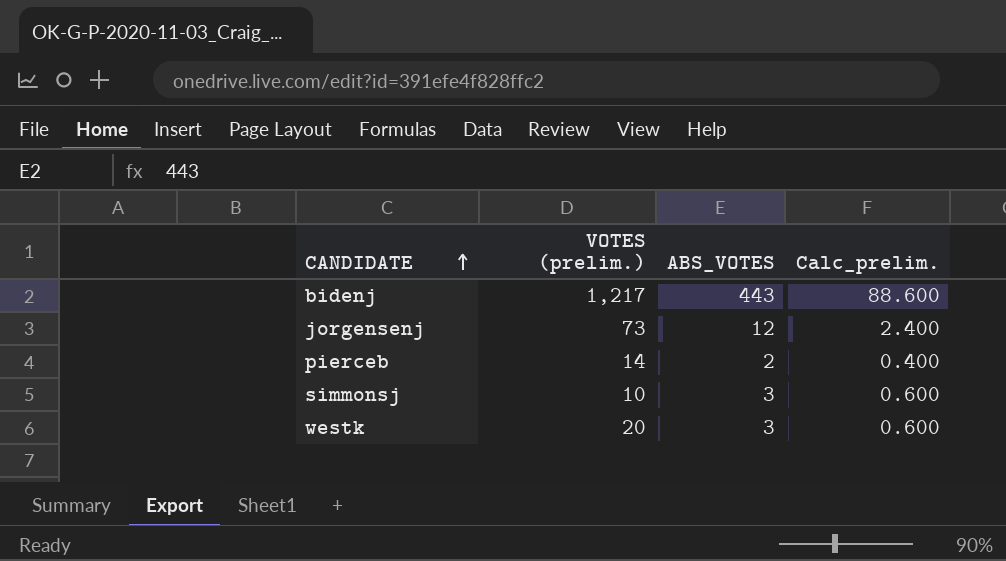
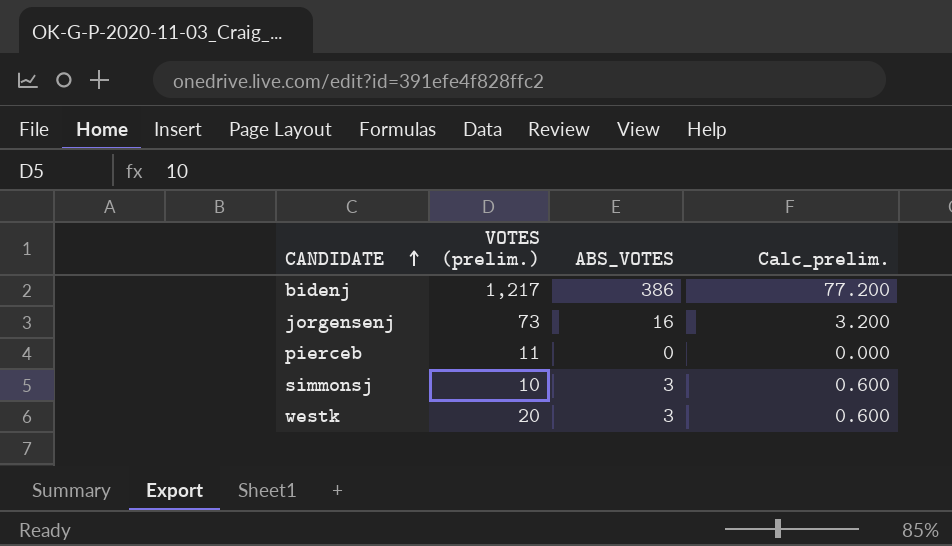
bidenj | ABS_VOTES: 443 -> 386
bidenj | Calc_prelim.: 88.600 -> 77.200
jorgensenj | ABS_VOTES: 12 -> 16
jorgensenj | Calc_prelim.: 2.400 -> 3.200
pierceb | VOTES (prelim.): 14 -> 11
pierceb | ABS_VOTES: 2 -> 0
pierceb | Calc_prelim.: 0.400 -> 0.000

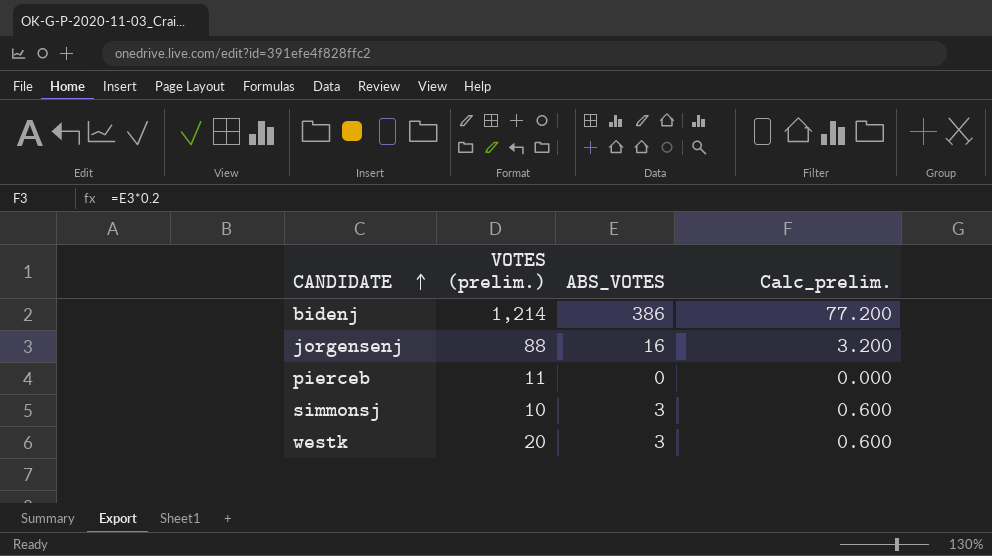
bidenj | VOTES (prelim.): 1,217 -> 1,214
jorgensenj | VOTES (prelim.): 73 -> 88

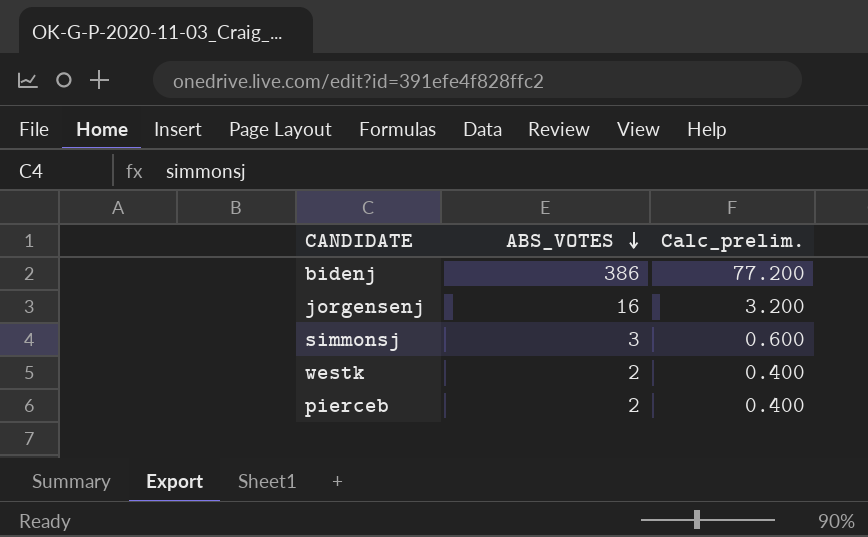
row order: CANDIDATE ascending -> ABS_VOTES descending
column VOTES (prelim.) | position: 2 -> none
westk | ABS_VOTES: 3 -> 2
westk | Calc_prelim.: 0.600 -> 0.400
pierceb | ABS_VOTES: 0 -> 2
pierceb | Calc_prelim.: 0.000 -> 0.400

